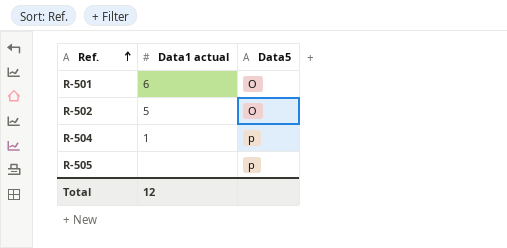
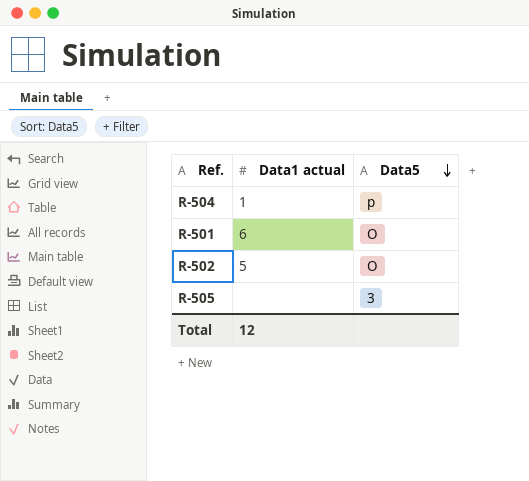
row order: Ref. ascending -> Data5 descending
R-505 | Data5: p -> 3

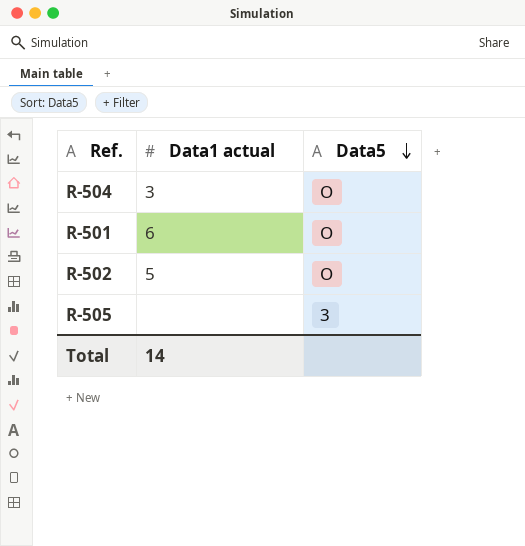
R-504 | Data1 actual: 1 -> 3
R-504 | Data5: p -> O
Total | Data1 actual: 12 -> 14

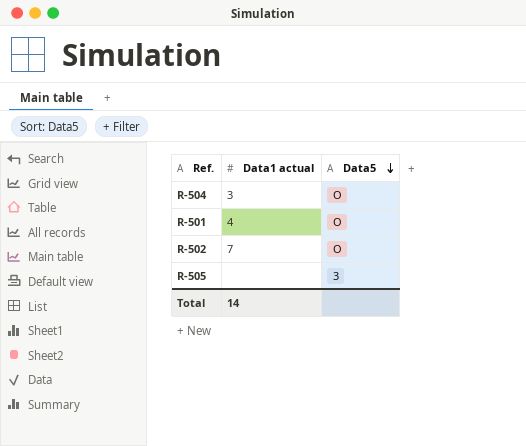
R-501 | Data1 actual: 6 -> 4
R-502 | Data1 actual: 5 -> 7

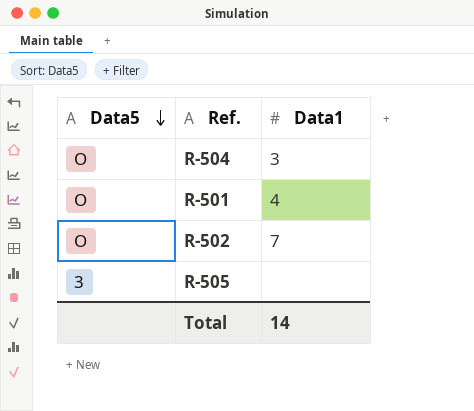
column Data5 | position: 3 -> 1
column name: Data1 actual -> Data1

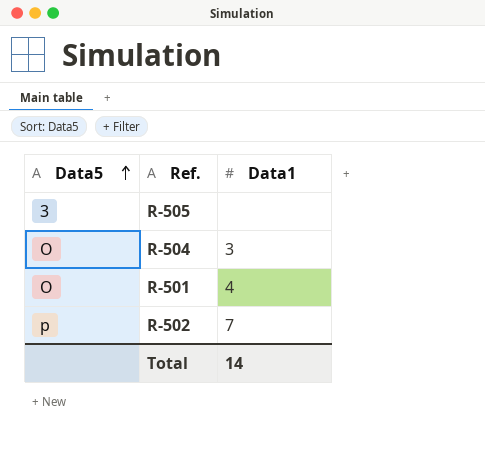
row order: Data5 descending -> Data5 ascending
R-502 | Data5: O -> p

